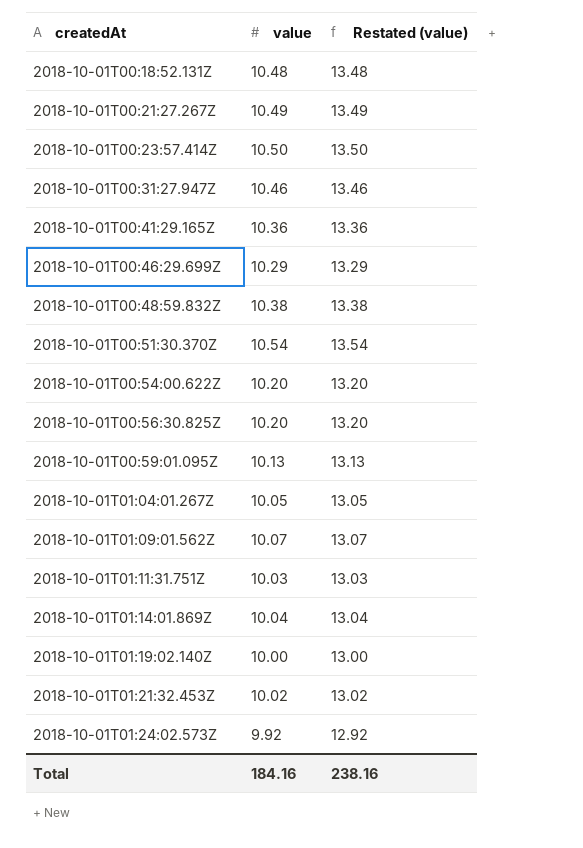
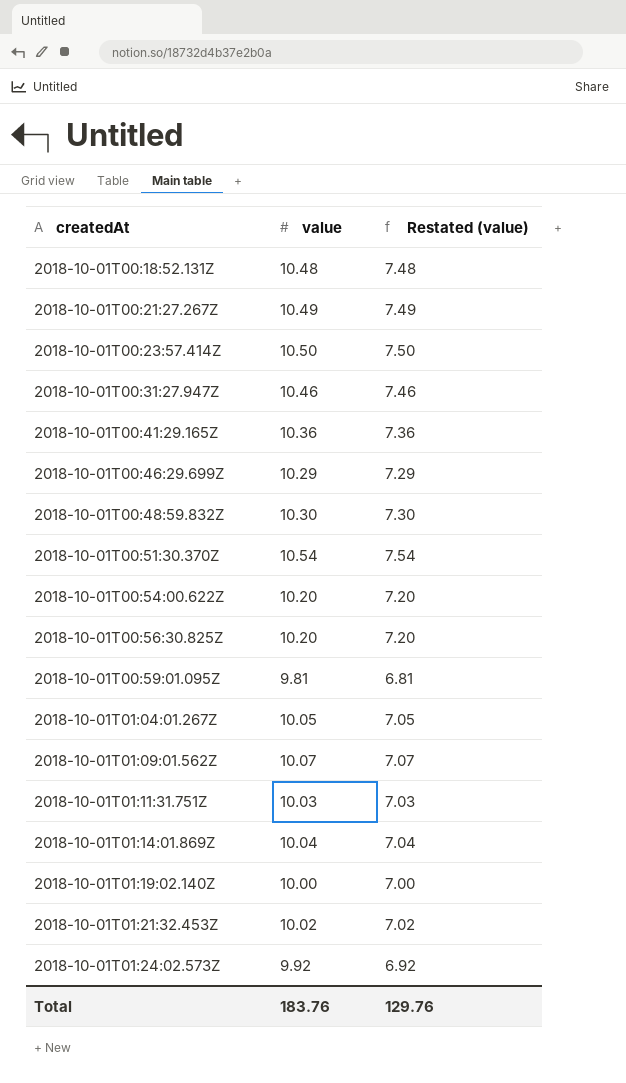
column Restated (value) | formula: [value] + 3 -> [value] - 3
2018-10-01T00:48:59.832Z | value: 10.38 -> 10.30
2018-10-01T00:59:01.095Z | value: 10.13 -> 9.81
Total | value: 184.16 -> 183.76
Total | Restated (value): 238.16 -> 129.76

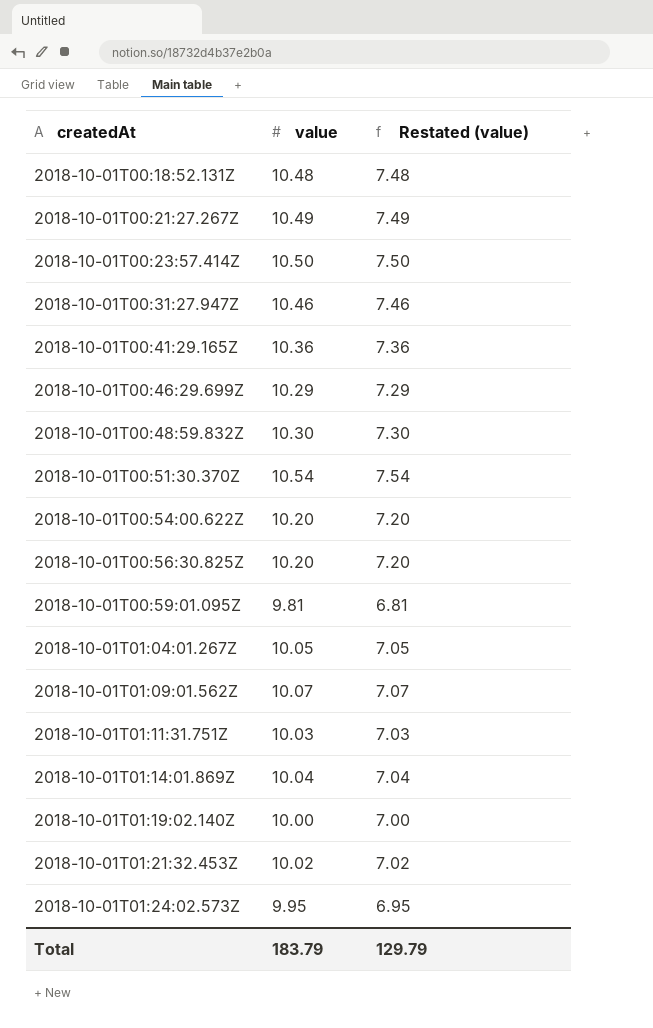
2018-10-01T01:24:02.573Z | value: 9.92 -> 9.95
2018-10-01T01:24:02.573Z | Restated (value): 6.92 -> 6.95
Total | value: 183.76 -> 183.79
Total | Restated (value): 129.76 -> 129.79

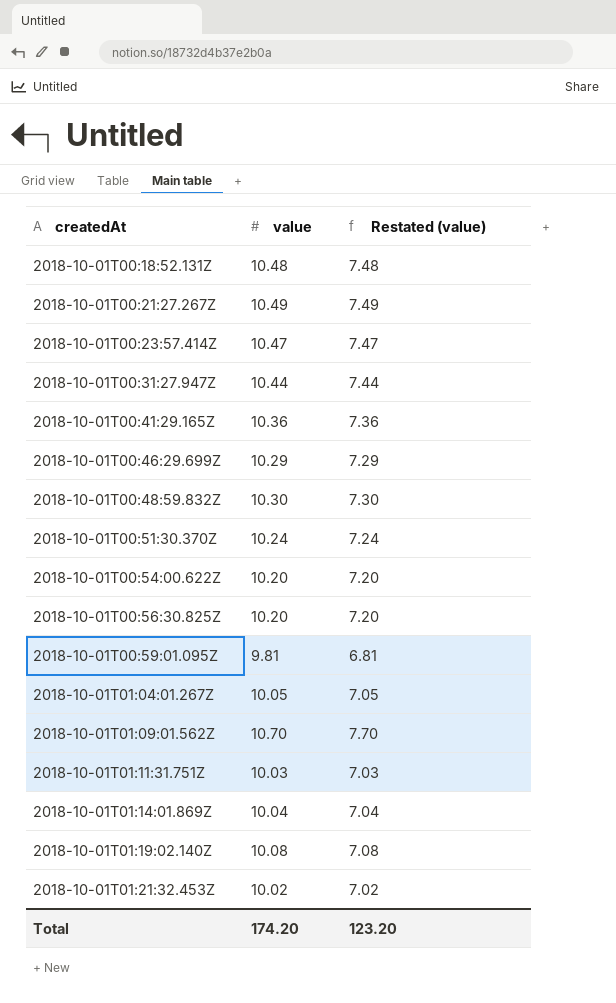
row 2018-10-01T01:24:02.573Z: 9.95 | 6.95 -> none
2018-10-01T00:23:57.414Z | value: 10.50 -> 10.47
2018-10-01T00:23:57.414Z | Restated (value): 7.50 -> 7.47
2018-10-01T00:31:27.947Z | value: 10.46 -> 10.44
2018-10-01T00:31:27.947Z | Restated (value): 7.46 -> 7.44
2018-10-01T00:51:30.370Z | value: 10.54 -> 10.24
2018-10-01T00:51:30.370Z | Restated (value): 7.54 -> 7.24
2018-10-01T01:09:01.562Z | value: 10.07 -> 10.70
2018-10-01T01:09:01.562Z | Restated (value): 7.07 -> 7.70
2018-10-01T01:19:02.140Z | value: 10.00 -> 10.08
2018-10-01T01:19:02.140Z | Restated (value): 7.00 -> 7.08
Total | value: 183.79 -> 174.20
Total | Restated (value): 129.79 -> 123.20

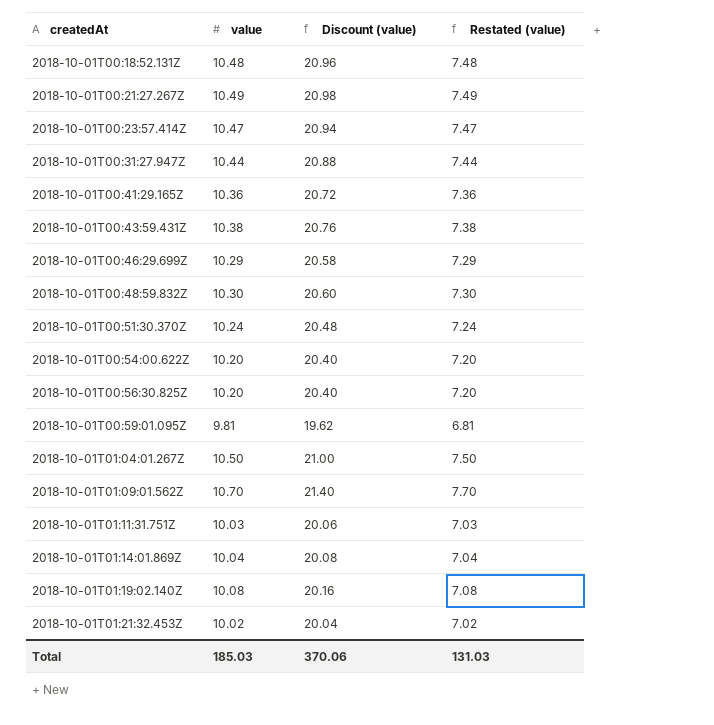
column Discount (value) | formula: none -> [value] * 2
row 2018-10-01T00:43:59.431Z: none -> 10.38 | 20.76 | 7.38
2018-10-01T01:04:01.267Z | value: 10.05 -> 10.50
2018-10-01T01:04:01.267Z | Restated (value): 7.05 -> 7.50
Total | value: 174.20 -> 185.03
Total | Restated (value): 123.20 -> 131.03

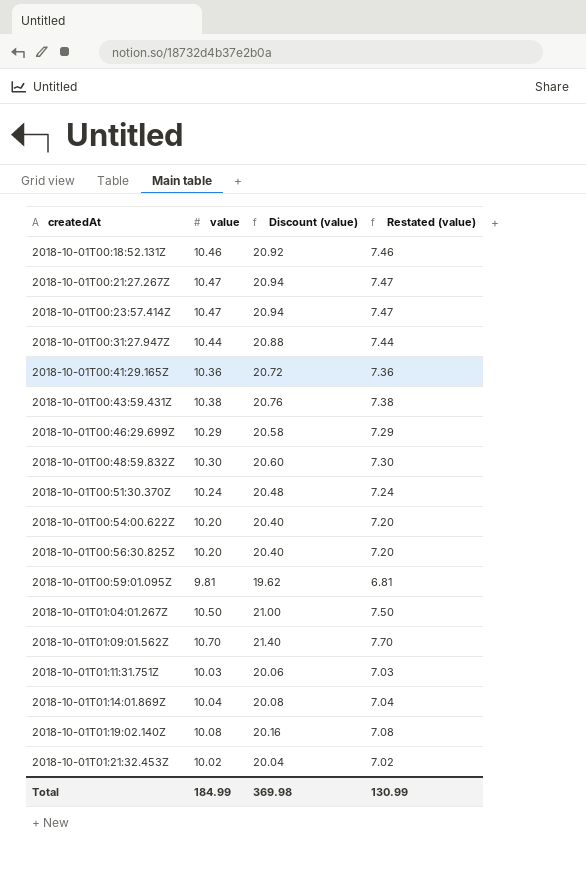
2018-10-01T00:18:52.131Z | value: 10.48 -> 10.46
2018-10-01T00:18:52.131Z | Discount (value): 20.96 -> 20.92
2018-10-01T00:18:52.131Z | Restated (value): 7.48 -> 7.46
2018-10-01T00:21:27.267Z | value: 10.49 -> 10.47
2018-10-01T00:21:27.267Z | Discount (value): 20.98 -> 20.94
2018-10-01T00:21:27.267Z | Restated (value): 7.49 -> 7.47
Total | value: 185.03 -> 184.99
Total | Discount (value): 370.06 -> 369.98
Total | Restated (value): 131.03 -> 130.99

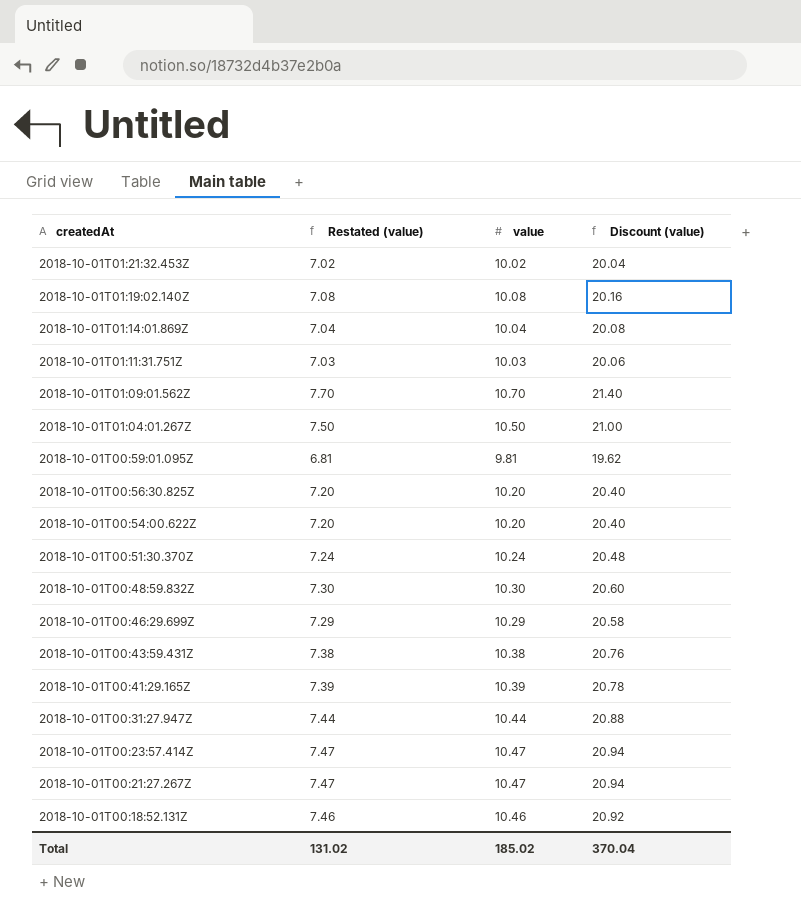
row order: createdAt ascending -> createdAt descending
column Restated (value) | position: 4 -> 2
2018-10-01T00:41:29.165Z | Restated (value): 7.36 -> 7.39
2018-10-01T00:41:29.165Z | value: 10.36 -> 10.39
2018-10-01T00:41:29.165Z | Discount (value): 20.72 -> 20.78
Total | Restated (value): 130.99 -> 131.02
Total | value: 184.99 -> 185.02
Total | Discount (value): 369.98 -> 370.04

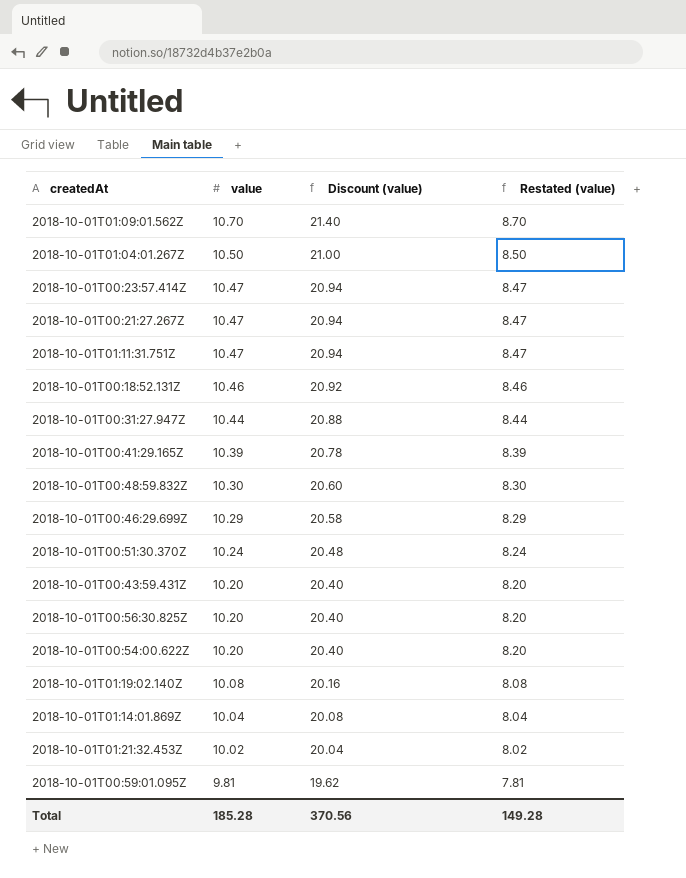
row order: createdAt descending -> value descending
column Restated (value) | formula: [value] - 3 -> [value] - 2
column Restated (value) | position: 2 -> 4
2018-10-01T01:11:31.751Z | value: 10.03 -> 10.47
2018-10-01T01:11:31.751Z | Discount (value): 20.06 -> 20.94
2018-10-01T00:43:59.431Z | value: 10.38 -> 10.20
2018-10-01T00:43:59.431Z | Discount (value): 20.76 -> 20.40
Total | value: 185.02 -> 185.28
Total | Discount (value): 370.04 -> 370.56
Total | Restated (value): 131.02 -> 149.28

